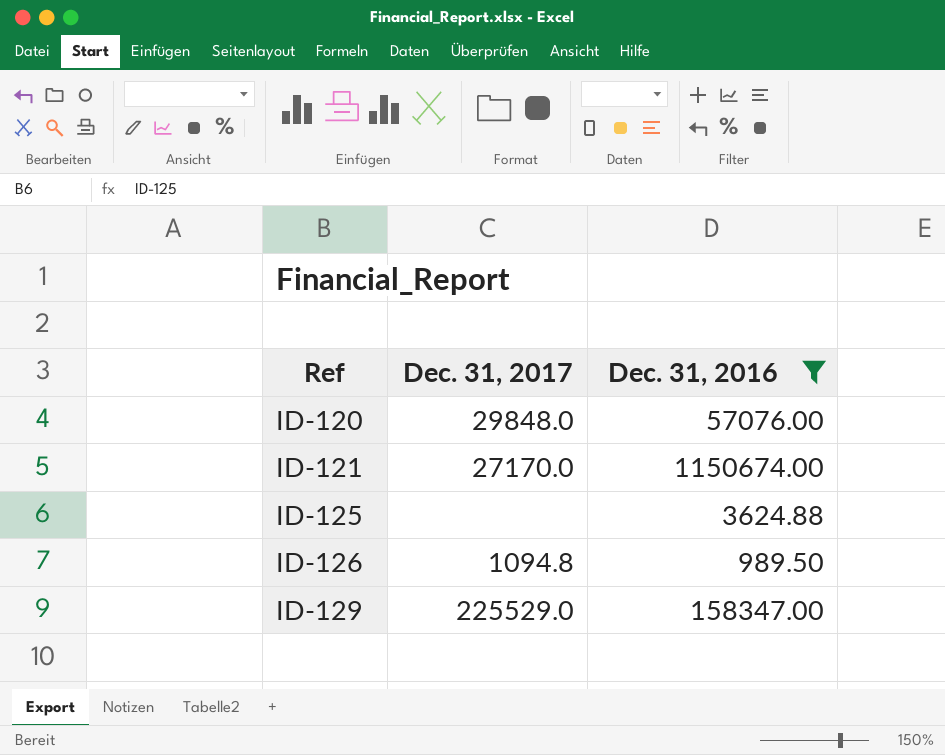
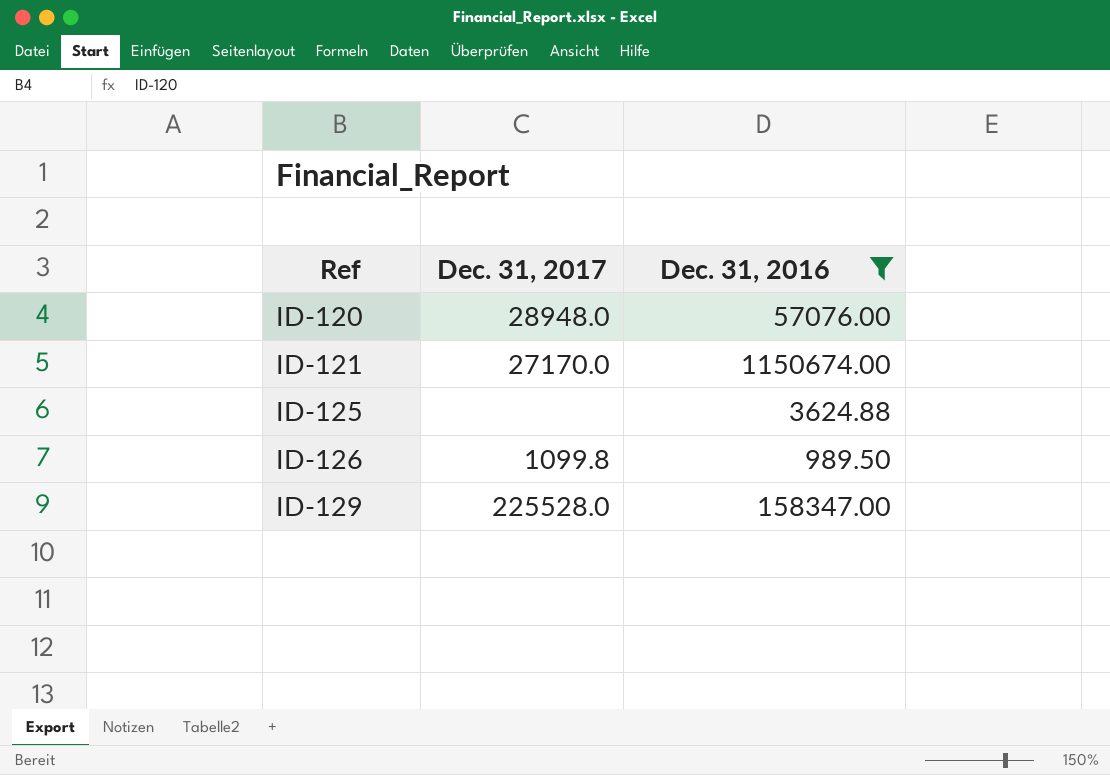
ID-120 | Dec. 31, 2017: 29848.0 -> 28948.0
ID-126 | Dec. 31, 2017: 1094.8 -> 1099.8
ID-129 | Dec. 31, 2017: 225529.0 -> 225528.0

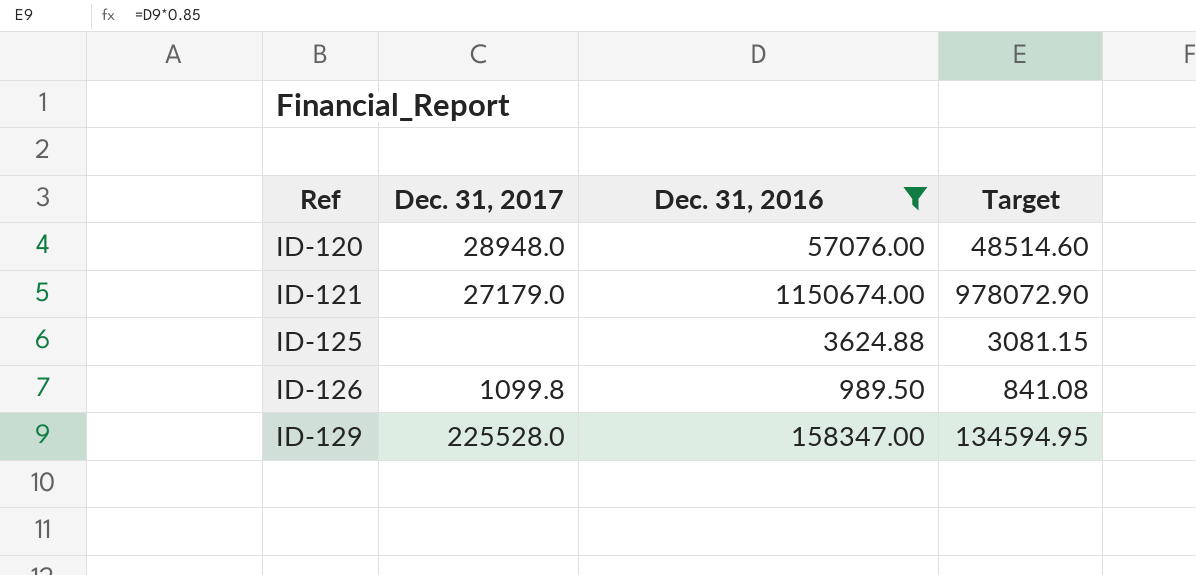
column Target | formula: none -> [Dec. 31, 2016] * 0.85
ID-121 | Dec. 31, 2017: 27170.0 -> 27179.0

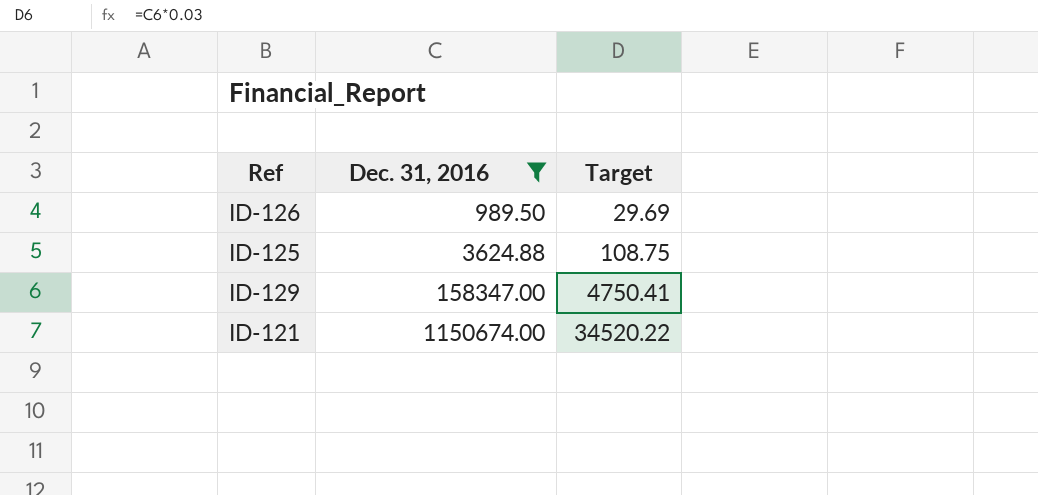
row order: Ref ascending -> Dec. 31, 2016 ascending
column Dec. 31, 2017 | position: 2 -> none
column Target | formula: [Dec. 31, 2016] * 0.85 -> [Dec. 31, 2016] * 0.03
row ID-120: 28948.0 | 57076.00 | 48514.60 -> none

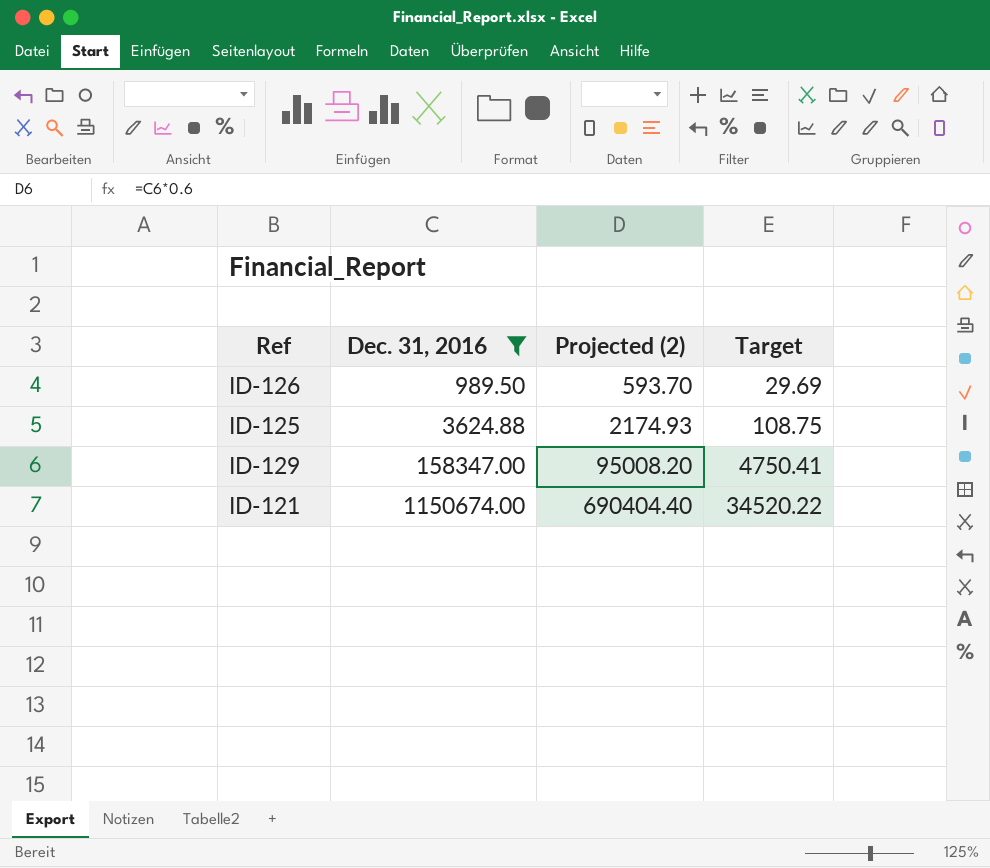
column Projected (2) | formula: none -> [Dec. 31, 2016] * 0.6

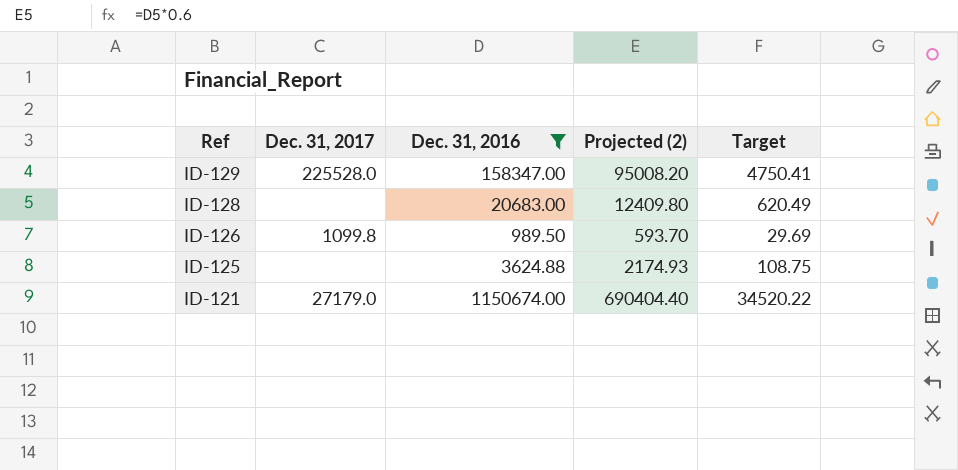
row order: Dec. 31, 2016 ascending -> Ref descending
column Dec. 31, 2017 | position: none -> 2
row ID-128: none -> none | 20683.00 | 12409.80 | 620.49

